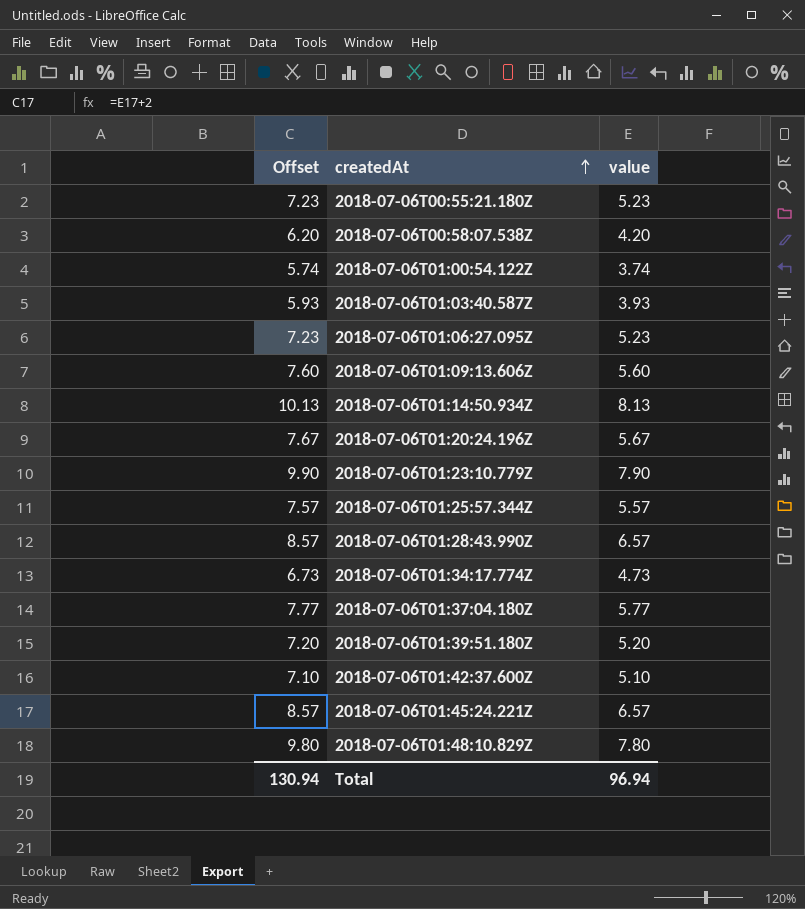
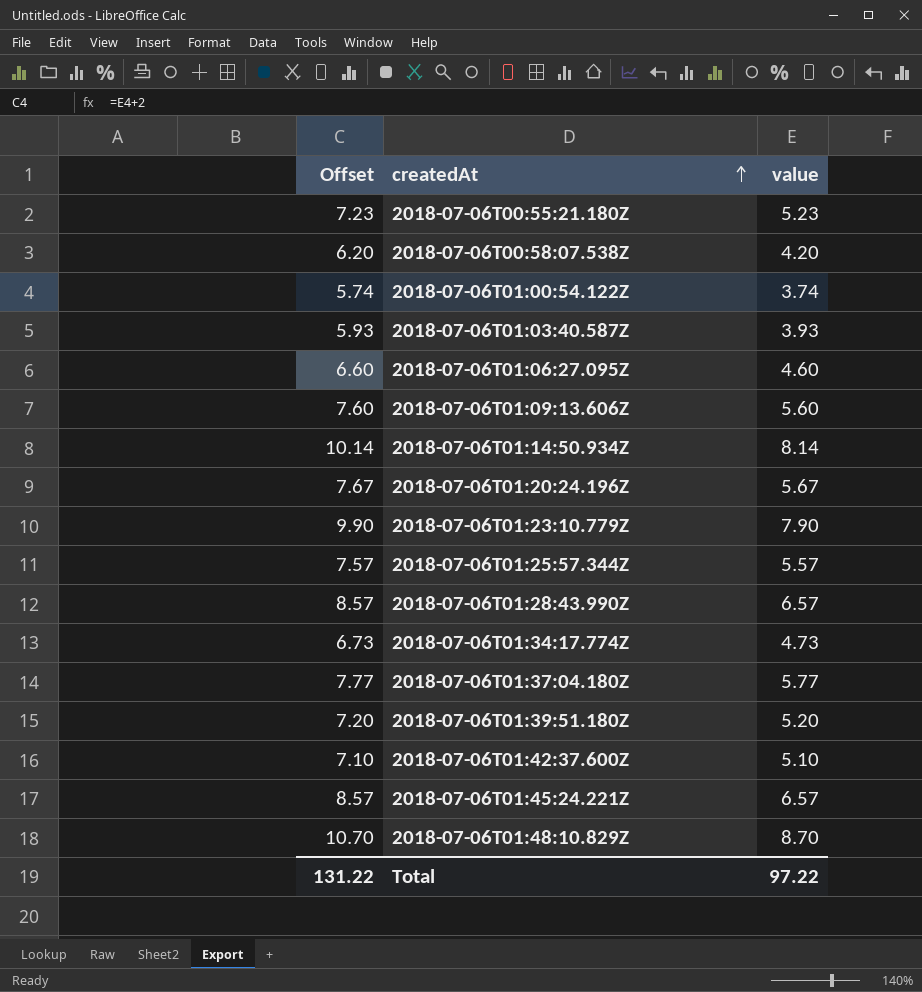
2018-07-06T01:06:27.095Z | Offset: 7.23 -> 6.60
2018-07-06T01:06:27.095Z | value: 5.23 -> 4.60
2018-07-06T01:14:50.934Z | Offset: 10.13 -> 10.14
2018-07-06T01:14:50.934Z | value: 8.13 -> 8.14
2018-07-06T01:48:10.829Z | Offset: 9.80 -> 10.70
2018-07-06T01:48:10.829Z | value: 7.80 -> 8.70
Total | Offset: 130.94 -> 131.22
Total | value: 96.94 -> 97.22

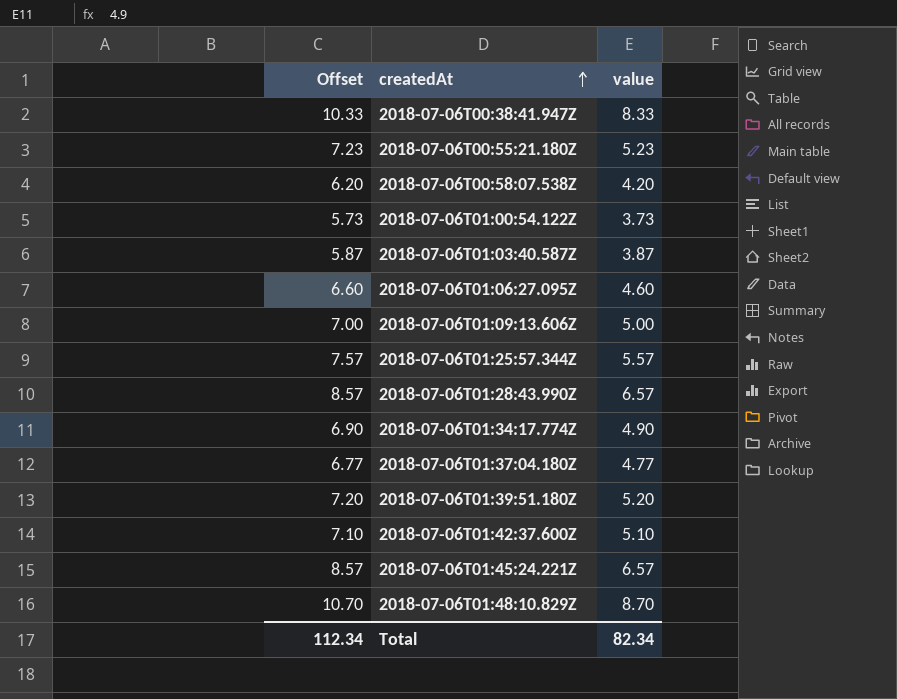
row 2018-07-06T01:14:50.934Z: 10.14 | 8.14 -> none
row 2018-07-06T01:20:24.196Z: 7.67 | 5.67 -> none
row 2018-07-06T01:23:10.779Z: 9.90 | 7.90 -> none
row 2018-07-06T00:38:41.947Z: none -> 10.33 | 8.33
2018-07-06T01:00:54.122Z | Offset: 5.74 -> 5.73
2018-07-06T01:00:54.122Z | value: 3.74 -> 3.73
2018-07-06T01:03:40.587Z | Offset: 5.93 -> 5.87
2018-07-06T01:03:40.587Z | value: 3.93 -> 3.87
2018-07-06T01:09:13.606Z | Offset: 7.60 -> 7.00
2018-07-06T01:09:13.606Z | value: 5.60 -> 5.00
2018-07-06T01:34:17.774Z | Offset: 6.73 -> 6.90
2018-07-06T01:34:17.774Z | value: 4.73 -> 4.90
2018-07-06T01:37:04.180Z | Offset: 7.77 -> 6.77
2018-07-06T01:37:04.180Z | value: 5.77 -> 4.77
Total | Offset: 131.22 -> 112.34
Total | value: 97.22 -> 82.34

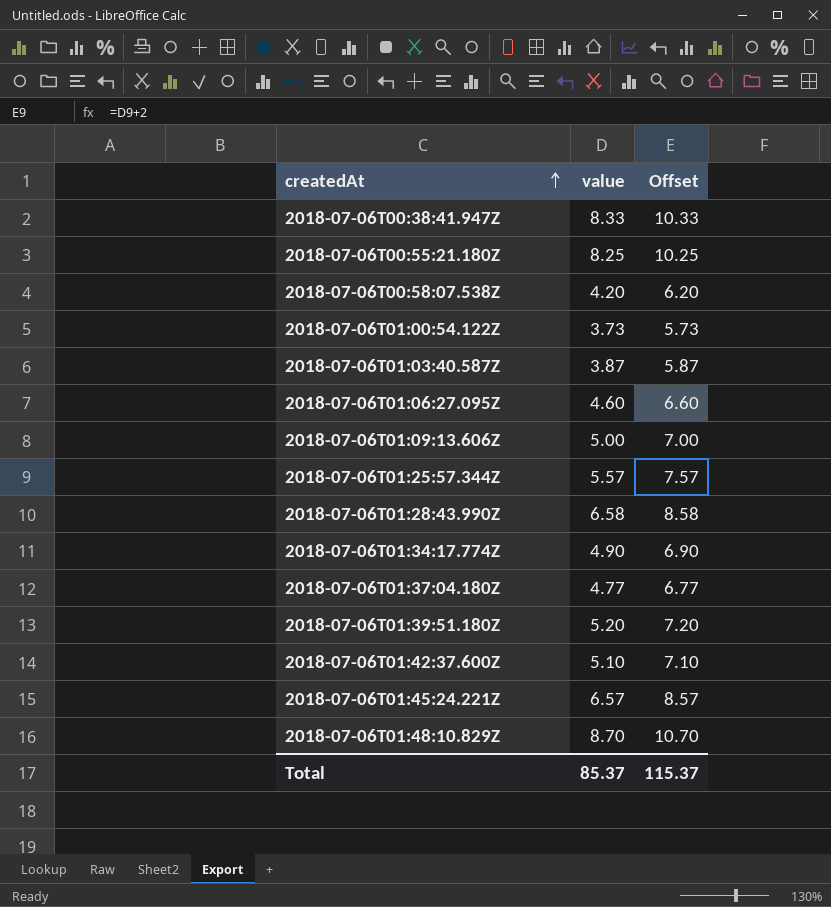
column Offset | position: 1 -> 3
2018-07-06T00:55:21.180Z | value: 5.23 -> 8.25
2018-07-06T00:55:21.180Z | Offset: 7.23 -> 10.25
2018-07-06T01:28:43.990Z | value: 6.57 -> 6.58
2018-07-06T01:28:43.990Z | Offset: 8.57 -> 8.58
Total | value: 82.34 -> 85.37
Total | Offset: 112.34 -> 115.37

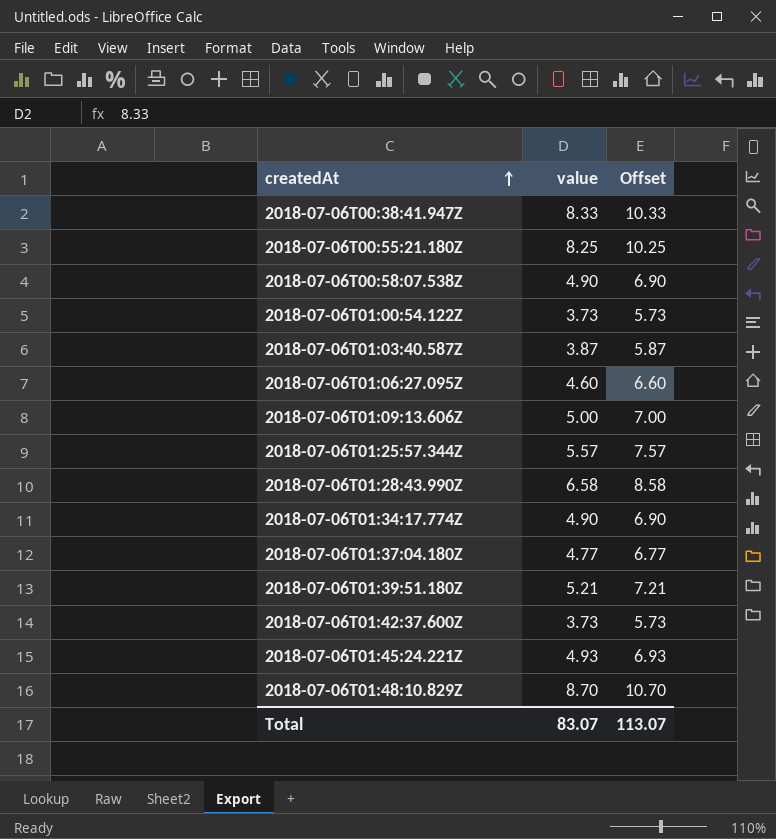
2018-07-06T00:58:07.538Z | value: 4.20 -> 4.90
2018-07-06T00:58:07.538Z | Offset: 6.20 -> 6.90
2018-07-06T01:39:51.180Z | value: 5.20 -> 5.21
2018-07-06T01:39:51.180Z | Offset: 7.20 -> 7.21
2018-07-06T01:42:37.600Z | value: 5.10 -> 3.73
2018-07-06T01:42:37.600Z | Offset: 7.10 -> 5.73
2018-07-06T01:45:24.221Z | value: 6.57 -> 4.93
2018-07-06T01:45:24.221Z | Offset: 8.57 -> 6.93
Total | value: 85.37 -> 83.07
Total | Offset: 115.37 -> 113.07

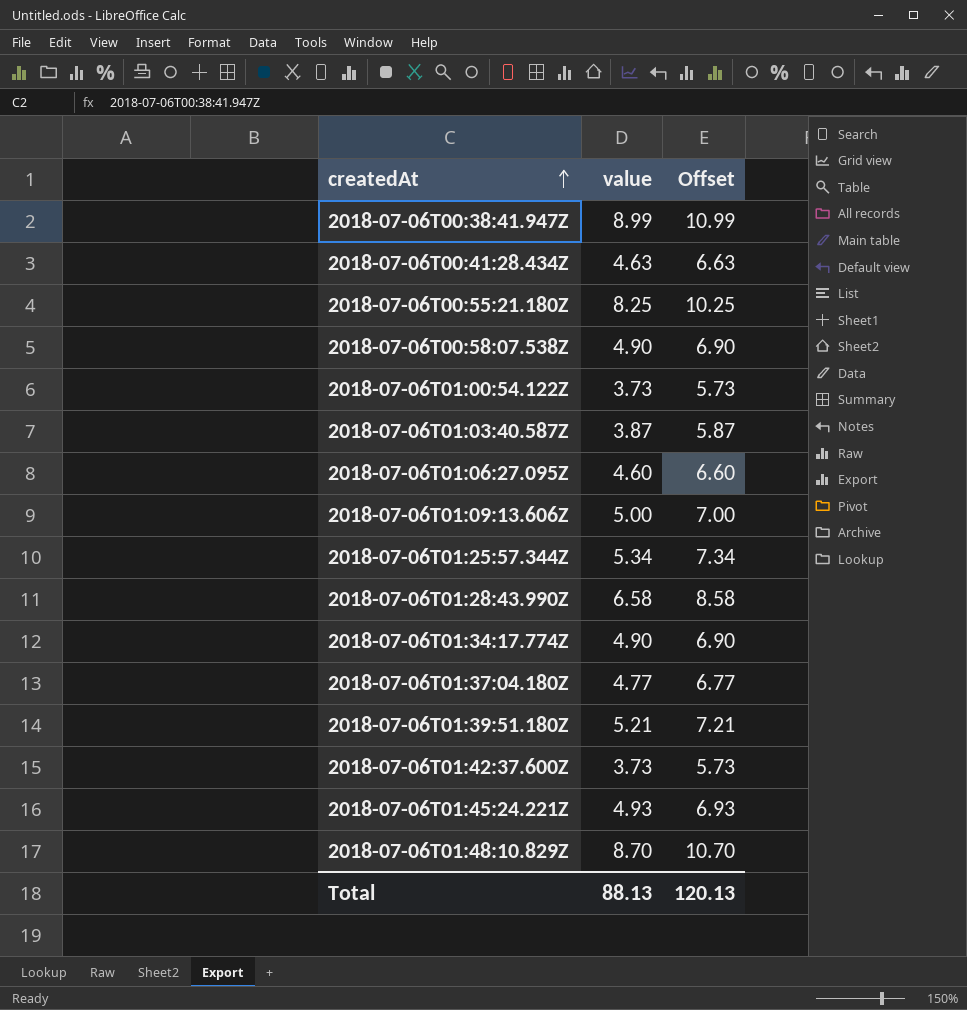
2018-07-06T00:38:41.947Z | value: 8.33 -> 8.99
2018-07-06T00:38:41.947Z | Offset: 10.33 -> 10.99
row 2018-07-06T00:41:28.434Z: none -> 4.63 | 6.63
2018-07-06T01:25:57.344Z | value: 5.57 -> 5.34
2018-07-06T01:25:57.344Z | Offset: 7.57 -> 7.34
Total | value: 83.07 -> 88.13
Total | Offset: 113.07 -> 120.13

